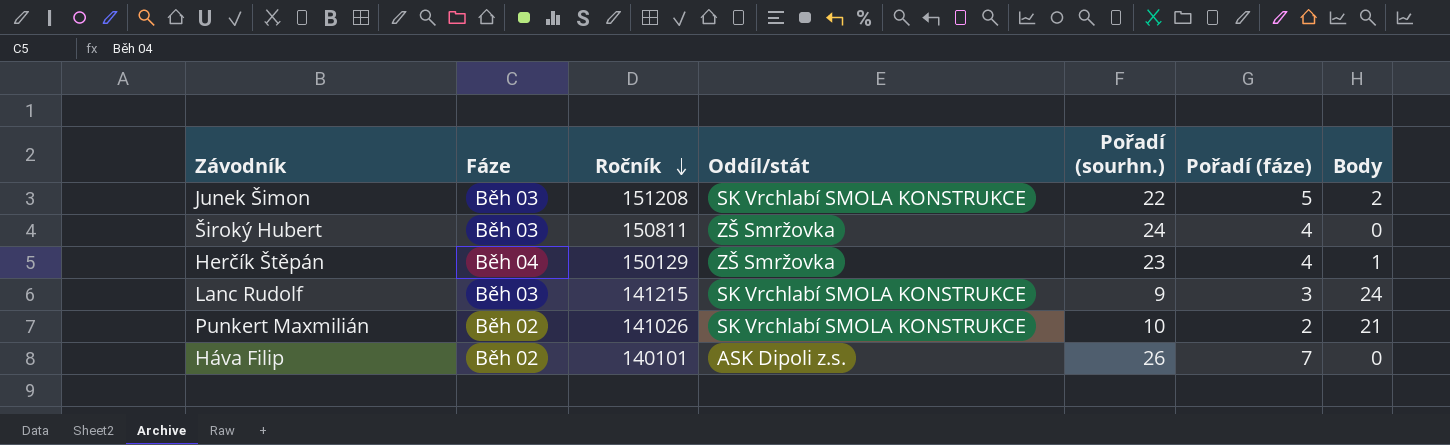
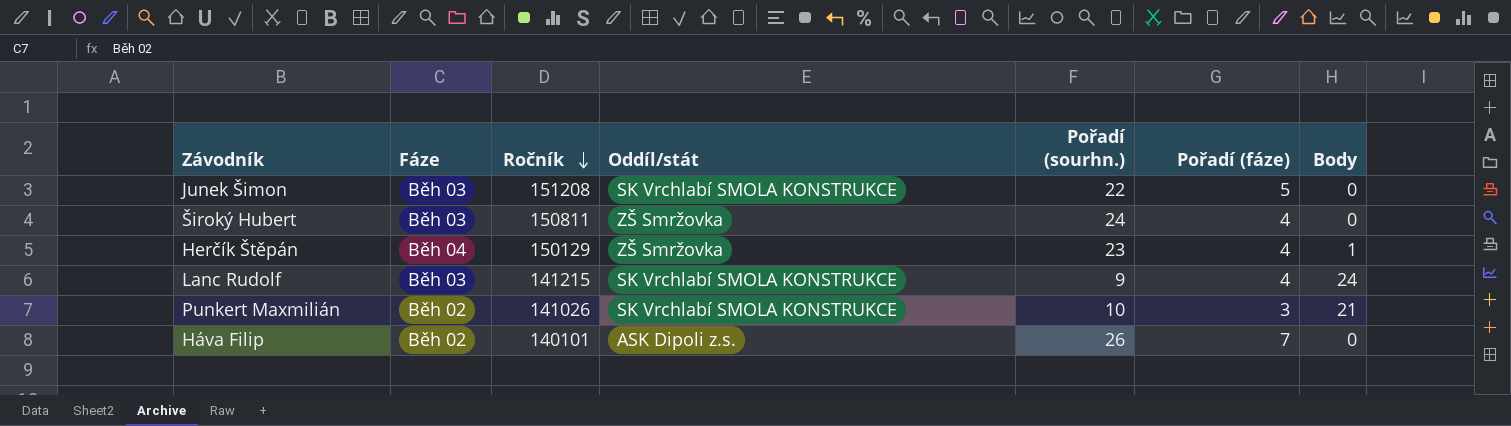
Junek Šimon | Body: 2 -> 0
Lanc Rudolf | Pořadí (fáze): 3 -> 4
Punkert Maxmilián | Pořadí (fáze): 2 -> 3

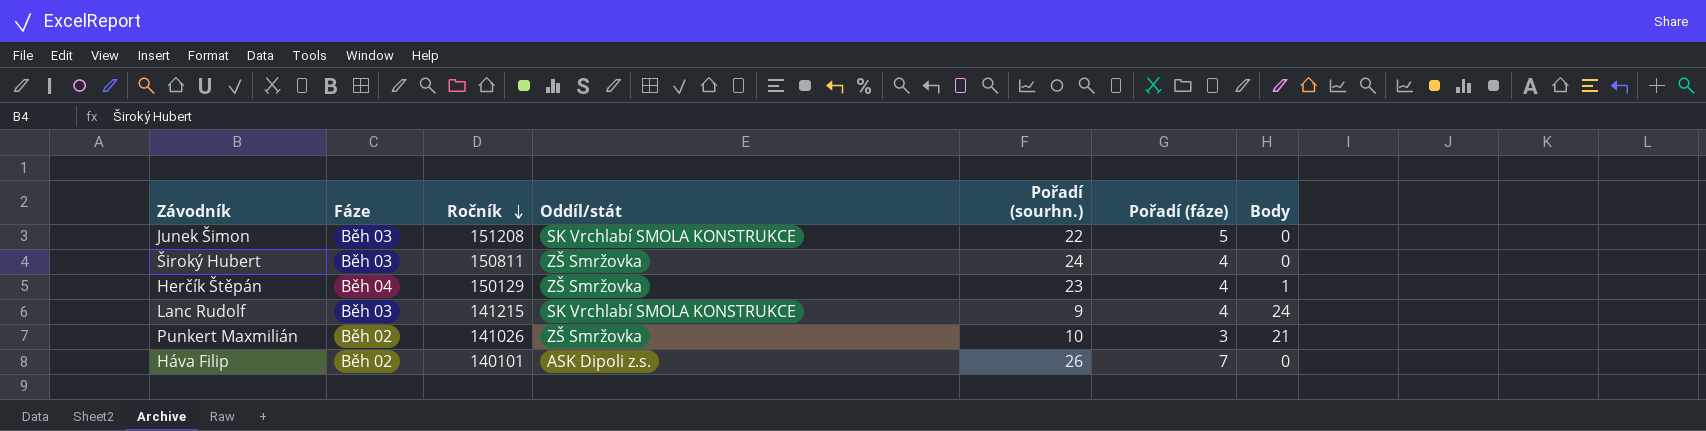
Punkert Maxmilián | Oddíl/stát: SK Vrchlabí SMOLA KONSTRUKCE -> ZŠ Smržovka

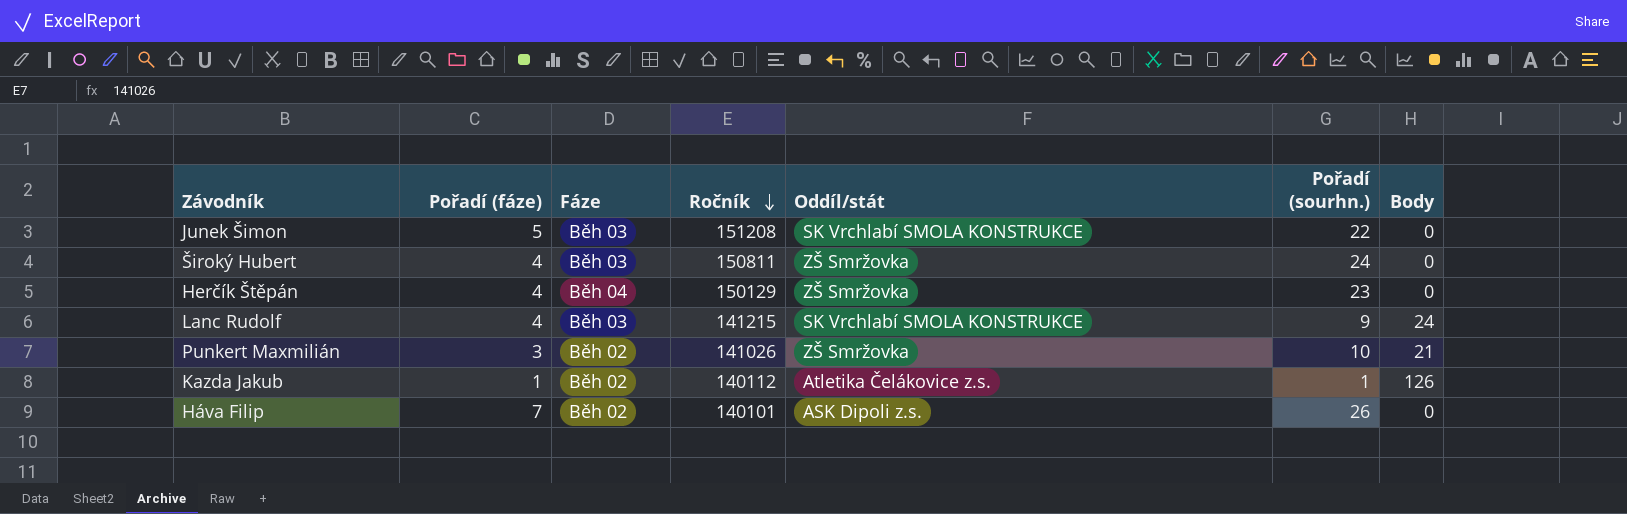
column Pořadí (fáze) | position: 6 -> 2
Herčík Štěpán | Body: 1 -> 0
row Kazda Jakub: none -> 1 | Běh 02 | 140112 | Atletika Čelákovice z.s. | 1 | 126

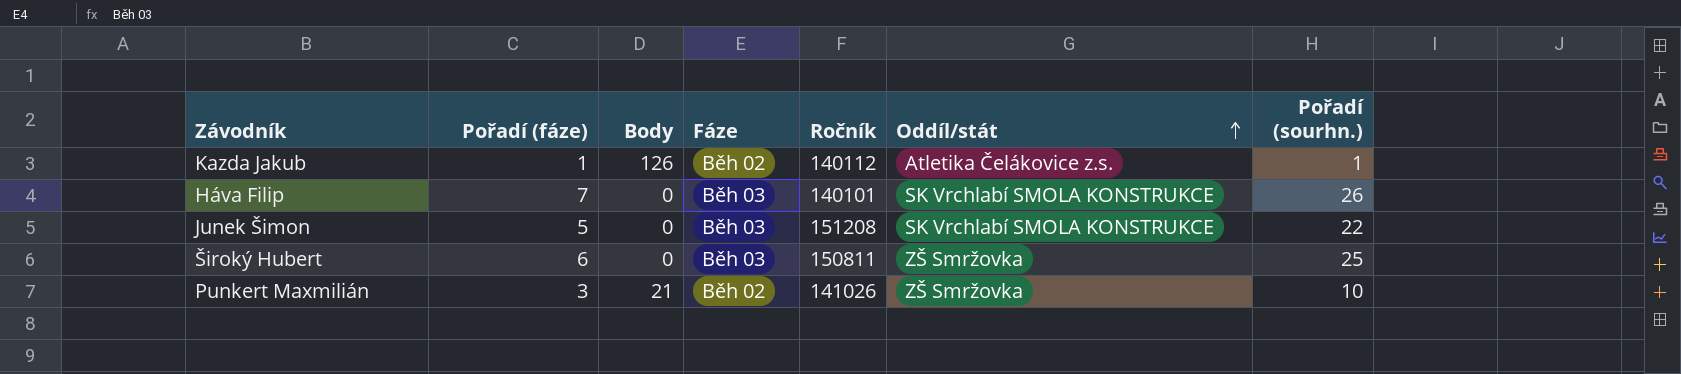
row order: Ročník descending -> Oddíl/stát ascending
column Body | position: 7 -> 3
row Herčík Štěpán: 4 | Běh 04 | 150129 | ZŠ Smržovka | 23 | 0 -> none
row Lanc Rudolf: 4 | Běh 03 | 141215 | SK Vrchlabí SMOLA KONSTRUKCE | 9 | 24 -> none
Háva Filip | Fáze: Běh 02 -> Běh 03
Háva Filip | Oddíl/stát: ASK Dipoli z.s. -> SK Vrchlabí SMOLA KONSTRUKCE
Široký Hubert | Pořadí (fáze): 4 -> 6
Široký Hubert | Pořadí (sourhn.): 24 -> 25

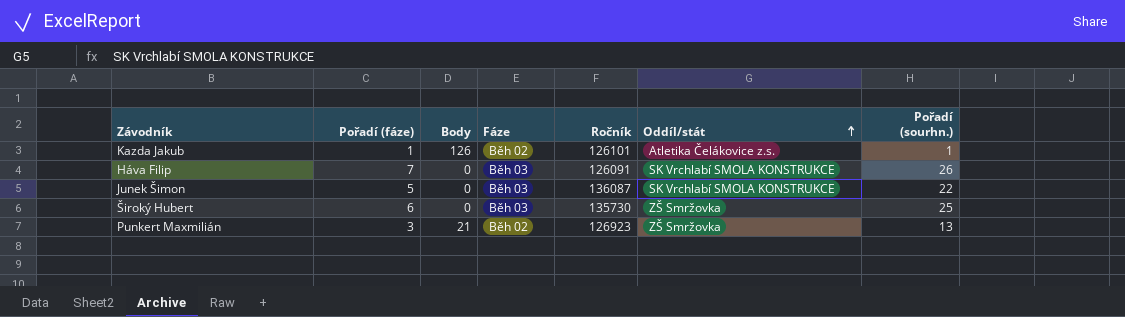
Kazda Jakub | Ročník: 140112 -> 126101
Háva Filip | Ročník: 140101 -> 126091
Junek Šimon | Ročník: 151208 -> 136087
Široký Hubert | Ročník: 150811 -> 135730
Punkert Maxmilián | Ročník: 141026 -> 126923
Punkert Maxmilián | Pořadí (sourhn.): 10 -> 13

